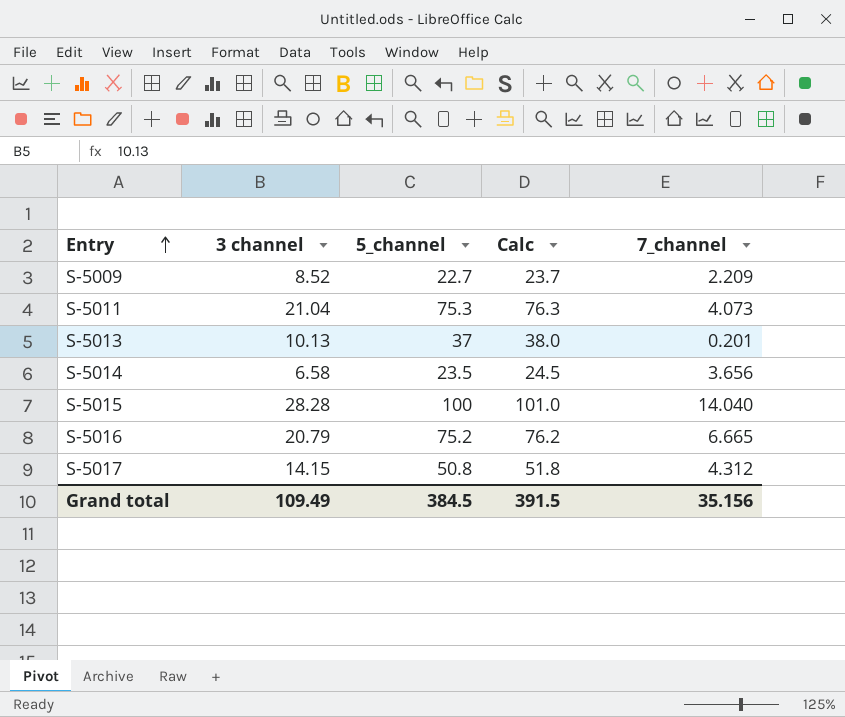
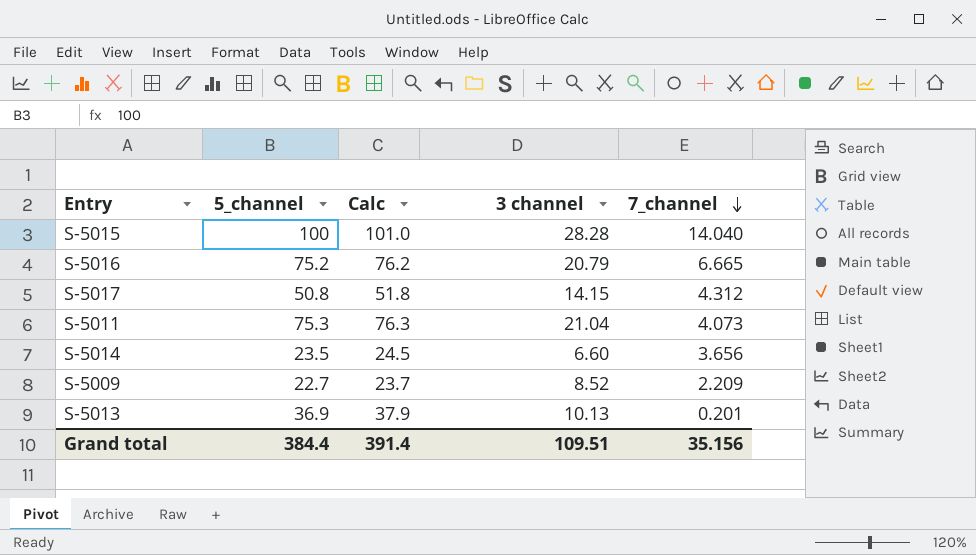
row order: Entry ascending -> 7_channel descending
column 3 channel | position: 2 -> 4
S-5014 | 3 channel: 6.58 -> 6.60
S-5013 | 5_channel: 37 -> 36.9
S-5013 | Calc: 38.0 -> 37.9
Grand total | 5_channel: 384.5 -> 384.4
Grand total | Calc: 391.5 -> 391.4
Grand total | 3 channel: 109.49 -> 109.51

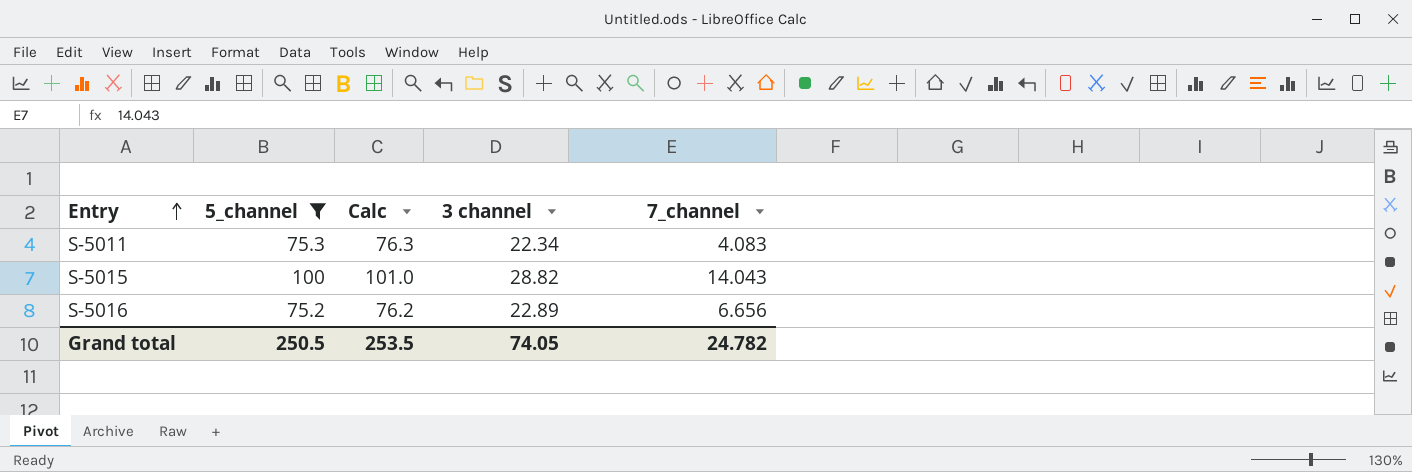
filter: none -> 5_channel >= 75.2
row order: 7_channel descending -> Entry ascending
S-5011 | 3 channel: 21.04 -> 22.34
S-5011 | 7_channel: 4.073 -> 4.083
S-5015 | 3 channel: 28.28 -> 28.82
S-5015 | 7_channel: 14.040 -> 14.043
S-5016 | 3 channel: 20.79 -> 22.89
S-5016 | 7_channel: 6.665 -> 6.656
Grand total | 5_channel: 384.4 -> 250.5
Grand total | Calc: 391.4 -> 253.5
Grand total | 3 channel: 109.51 -> 74.05
Grand total | 7_channel: 35.156 -> 24.782

